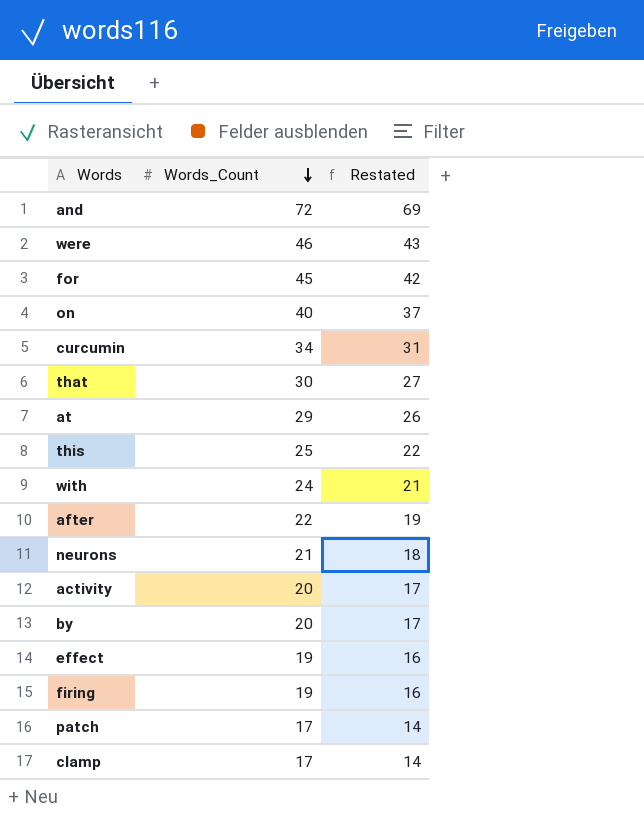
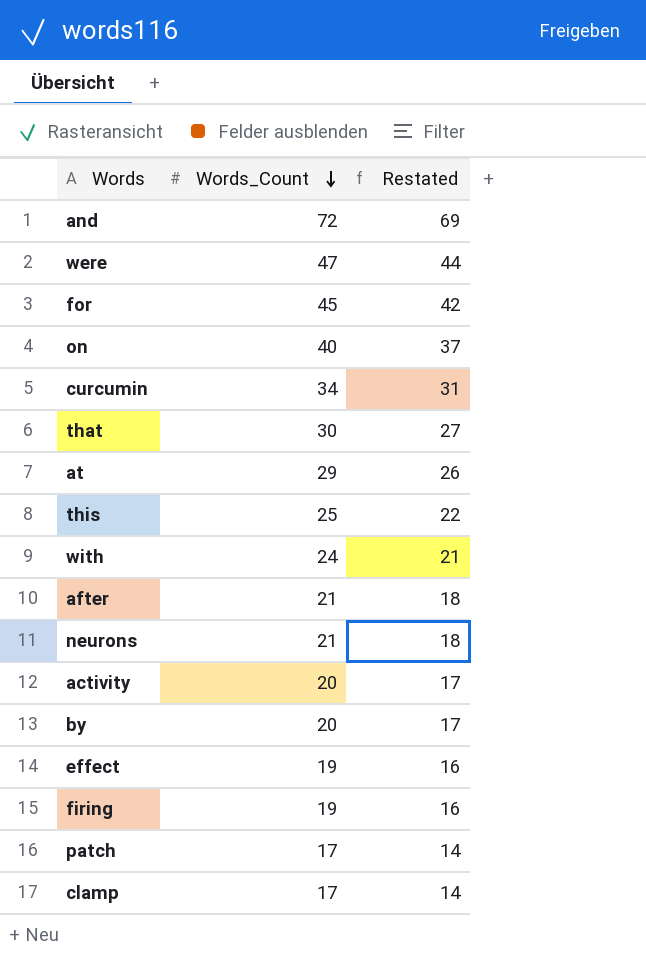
were | Words_Count: 46 -> 47
were | Restated: 43 -> 44
after | Words_Count: 22 -> 21
after | Restated: 19 -> 18

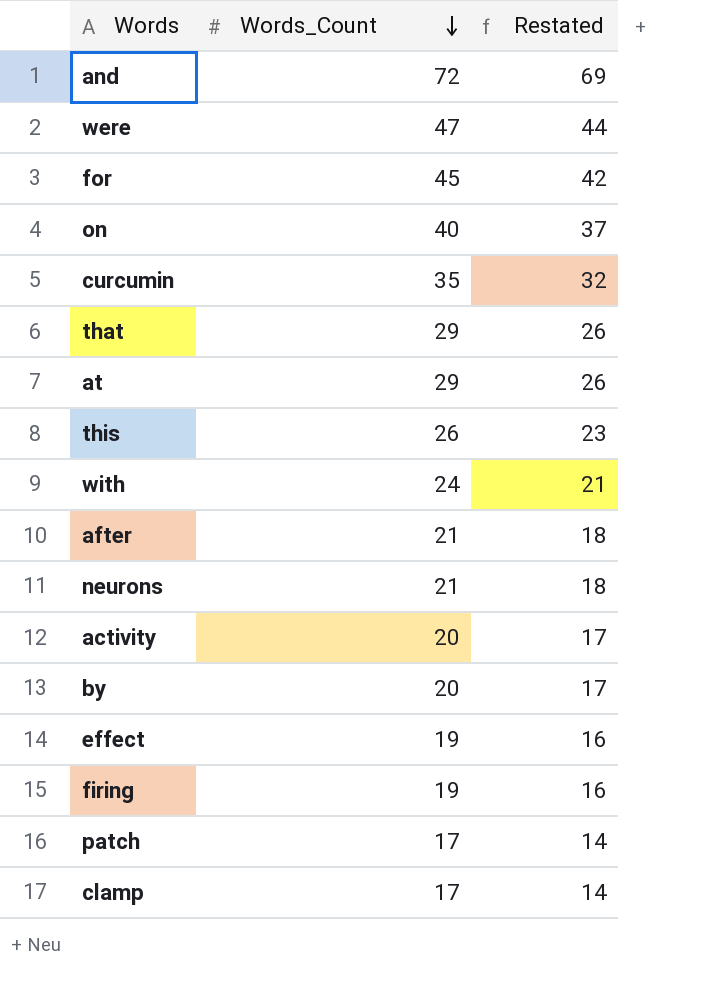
curcumin | Words_Count: 34 -> 35
curcumin | Restated: 31 -> 32
that | Words_Count: 30 -> 29
that | Restated: 27 -> 26
this | Words_Count: 25 -> 26
this | Restated: 22 -> 23

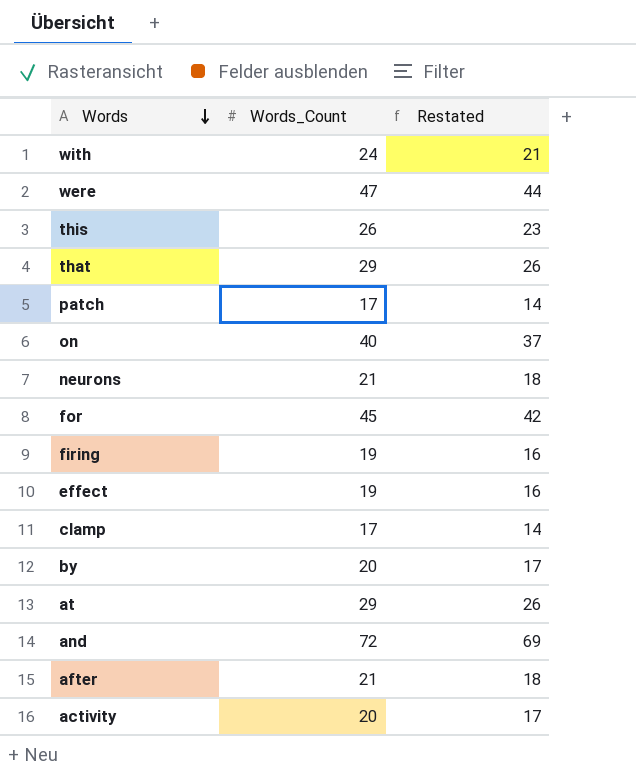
row order: Words_Count descending -> Words descending
row curcumin: 35 | 32 -> none

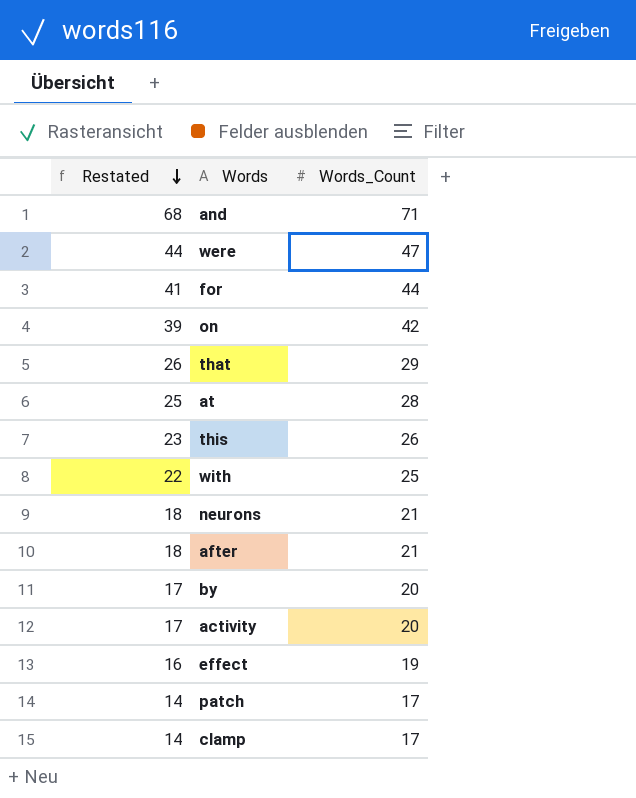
row order: Words descending -> Restated descending
column Restated | position: 3 -> 1
row firing: 19 | 16 -> none
and | Restated: 69 -> 68
and | Words_Count: 72 -> 71
for | Restated: 42 -> 41
for | Words_Count: 45 -> 44
on | Restated: 37 -> 39
on | Words_Count: 40 -> 42
at | Restated: 26 -> 25
at | Words_Count: 29 -> 28
with | Restated: 21 -> 22
with | Words_Count: 24 -> 25

